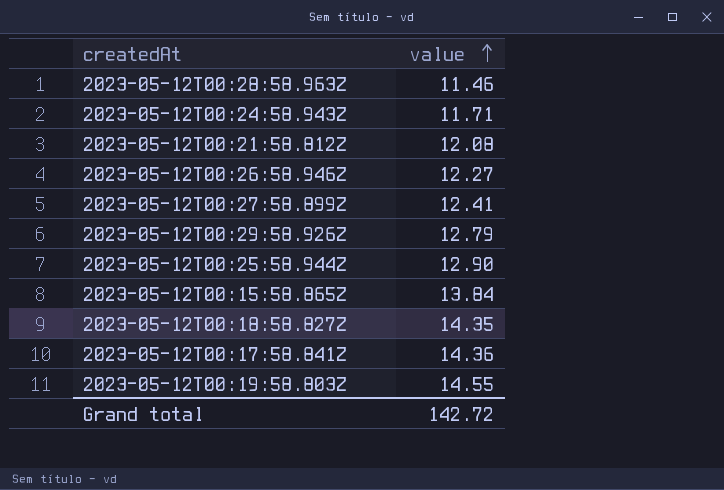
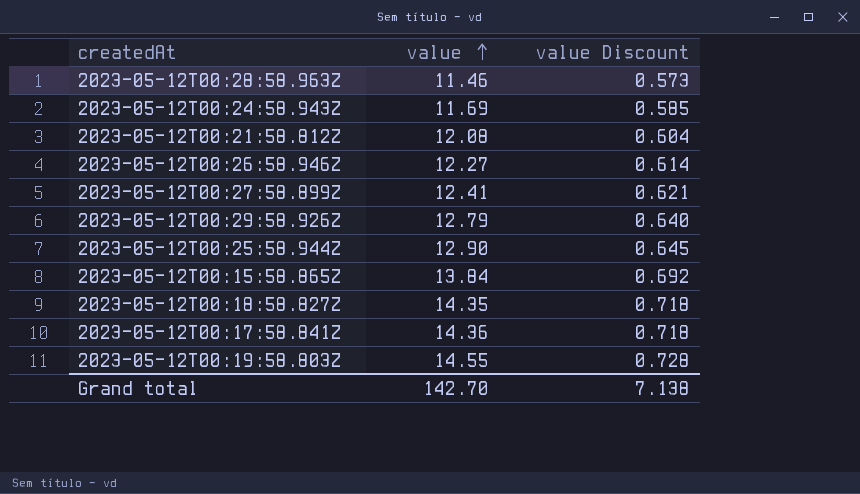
column value Discount | formula: none -> [value] * 0.05
2023-05-12T00:24:58.943Z | value: 11.71 -> 11.69
Grand total | value: 142.72 -> 142.70

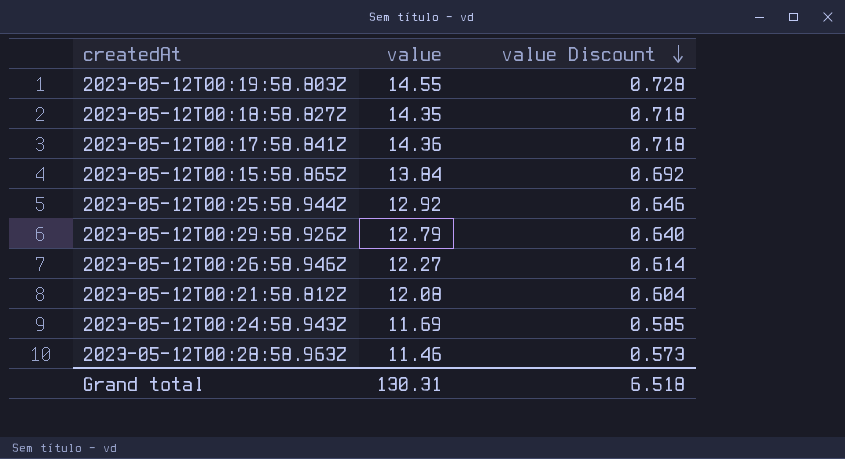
row order: value ascending -> value Discount descending
row 2023-05-12T00:27:58.899Z: 12.41 | 0.621 -> none
2023-05-12T00:25:58.944Z | value: 12.90 -> 12.92
2023-05-12T00:25:58.944Z | value Discount: 0.645 -> 0.646
Grand total | value: 142.70 -> 130.31
Grand total | value Discount: 7.138 -> 6.518

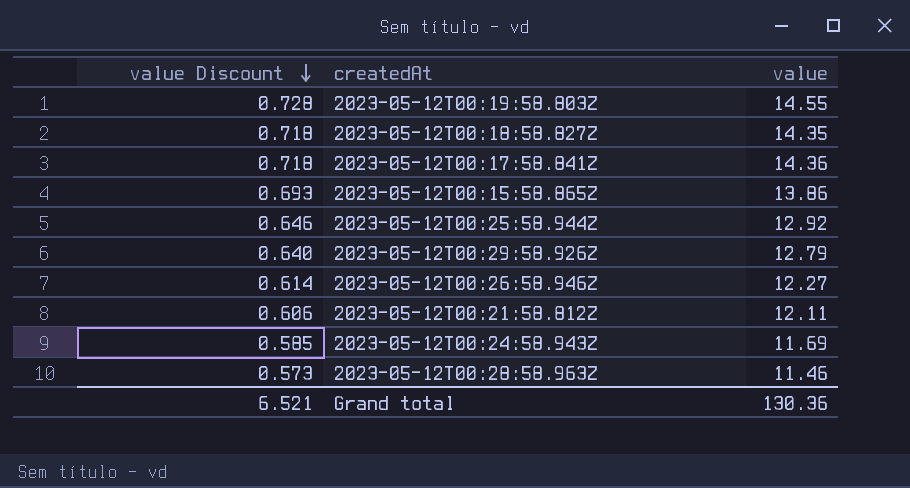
column value Discount | position: 3 -> 1
2023-05-12T00:15:58.865Z | value Discount: 0.692 -> 0.693
2023-05-12T00:15:58.865Z | value: 13.84 -> 13.86
2023-05-12T00:21:58.812Z | value Discount: 0.604 -> 0.606
2023-05-12T00:21:58.812Z | value: 12.08 -> 12.11
Grand total | value Discount: 6.518 -> 6.521
Grand total | value: 130.31 -> 130.36

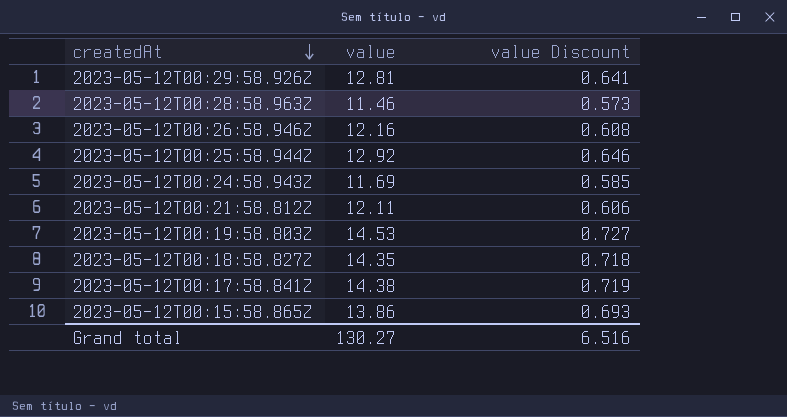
row order: value Discount descending -> createdAt descending
column value Discount | position: 1 -> 3
2023-05-12T00:29:58.926Z | value: 12.79 -> 12.81
2023-05-12T00:29:58.926Z | value Discount: 0.640 -> 0.641
2023-05-12T00:26:58.946Z | value: 12.27 -> 12.16
2023-05-12T00:26:58.946Z | value Discount: 0.614 -> 0.608
2023-05-12T00:19:58.803Z | value: 14.55 -> 14.53
2023-05-12T00:19:58.803Z | value Discount: 0.728 -> 0.727
2023-05-12T00:17:58.841Z | value: 14.36 -> 14.38
2023-05-12T00:17:58.841Z | value Discount: 0.718 -> 0.719
Grand total | value: 130.36 -> 130.27
Grand total | value Discount: 6.521 -> 6.516

